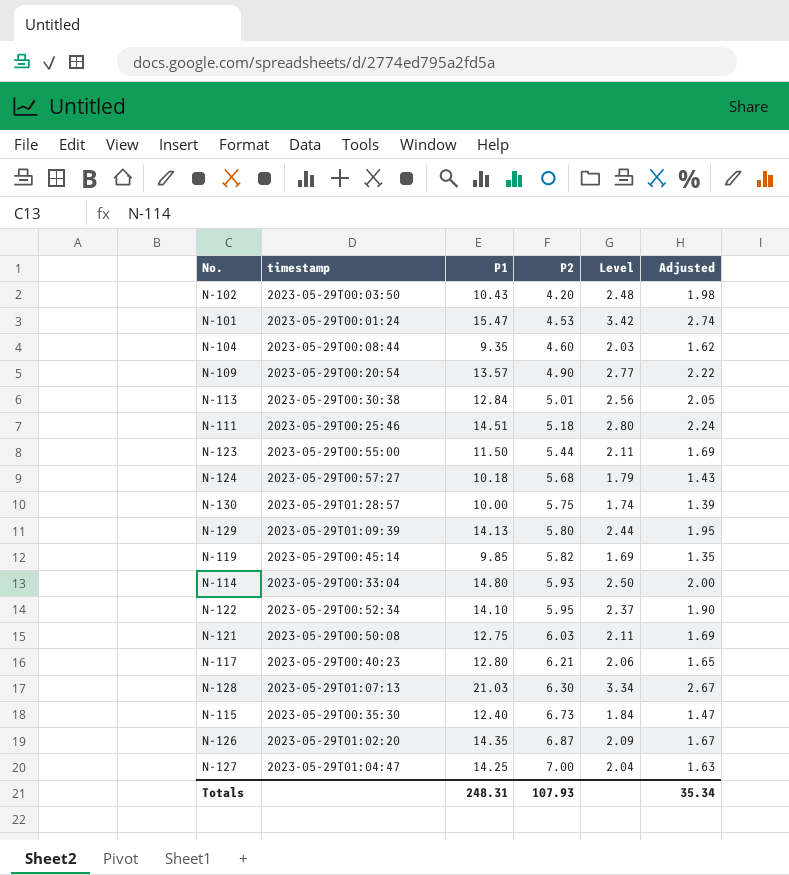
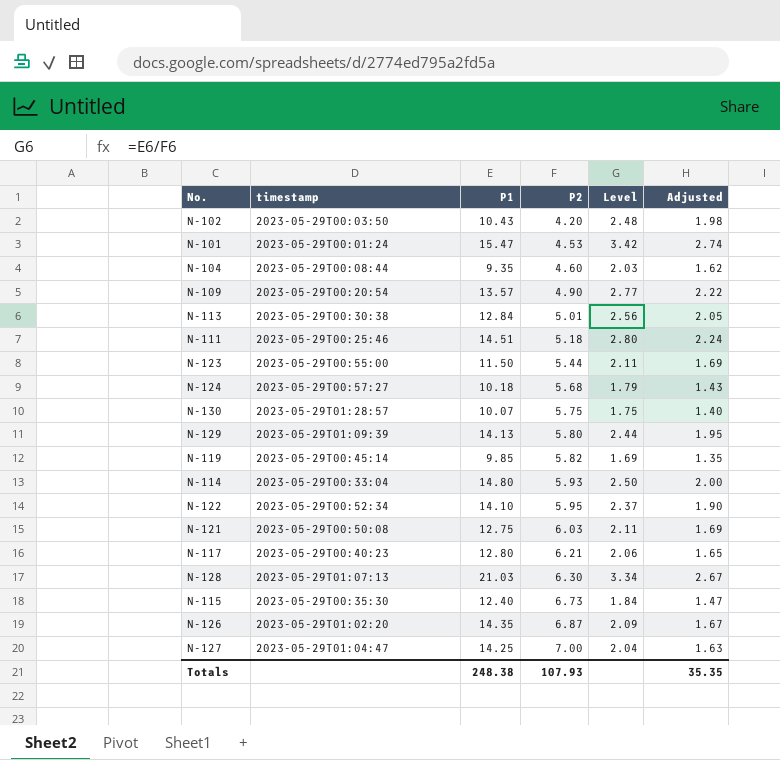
N-130 | P1: 10.00 -> 10.07
N-130 | Level: 1.74 -> 1.75
N-130 | Adjusted: 1.39 -> 1.40
Totals | P1: 248.31 -> 248.38
Totals | Adjusted: 35.34 -> 35.35

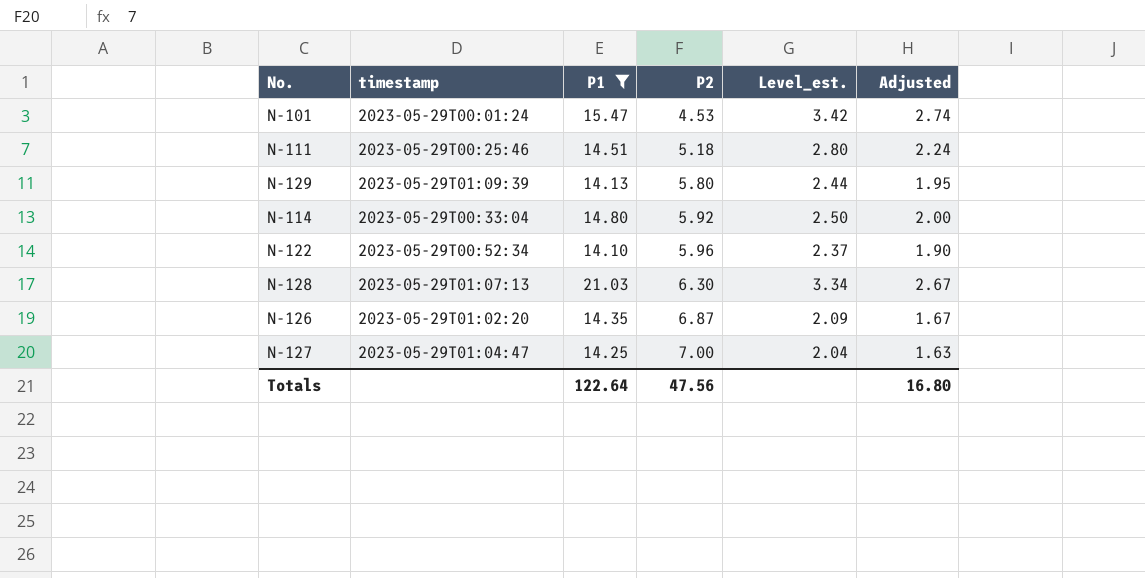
filter: none -> P1 >= 14.10
column name: Level -> Level_est.
N-114 | P2: 5.93 -> 5.92
N-122 | P2: 5.95 -> 5.96
Totals | P1: 248.38 -> 122.64
Totals | P2: 107.93 -> 47.56
Totals | Adjusted: 35.35 -> 16.80

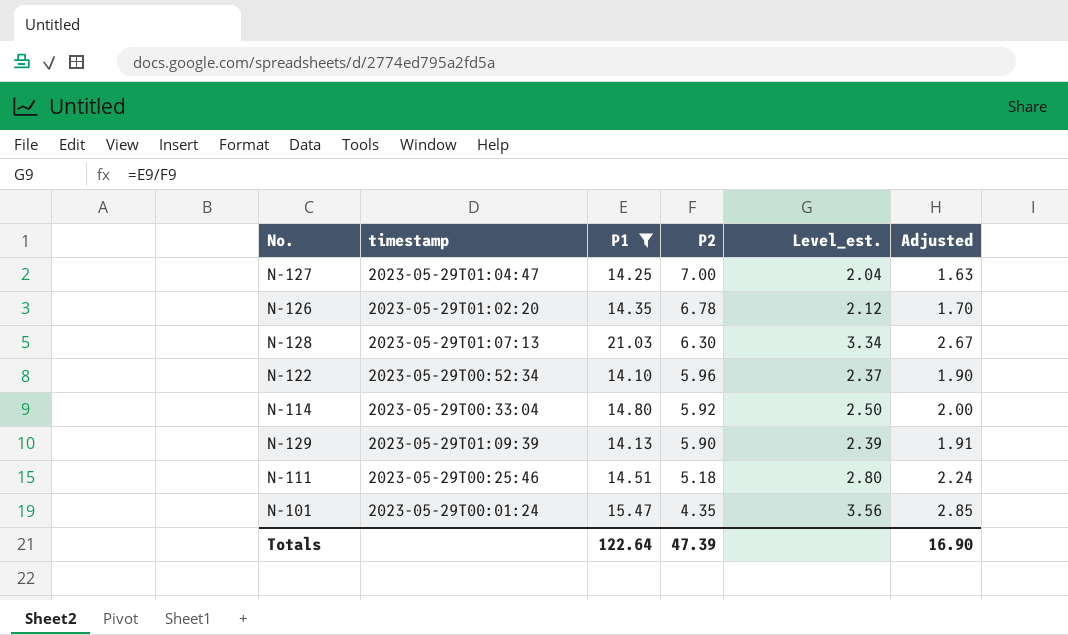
row order: P2 ascending -> P2 descending
N-126 | P2: 6.87 -> 6.78
N-126 | Level_est.: 2.09 -> 2.12
N-126 | Adjusted: 1.67 -> 1.70
N-129 | P2: 5.80 -> 5.90
N-129 | Level_est.: 2.44 -> 2.39
N-129 | Adjusted: 1.95 -> 1.91
N-101 | P2: 4.53 -> 4.35
N-101 | Level_est.: 3.42 -> 3.56
N-101 | Adjusted: 2.74 -> 2.85
Totals | P2: 47.56 -> 47.39
Totals | Adjusted: 16.80 -> 16.90

